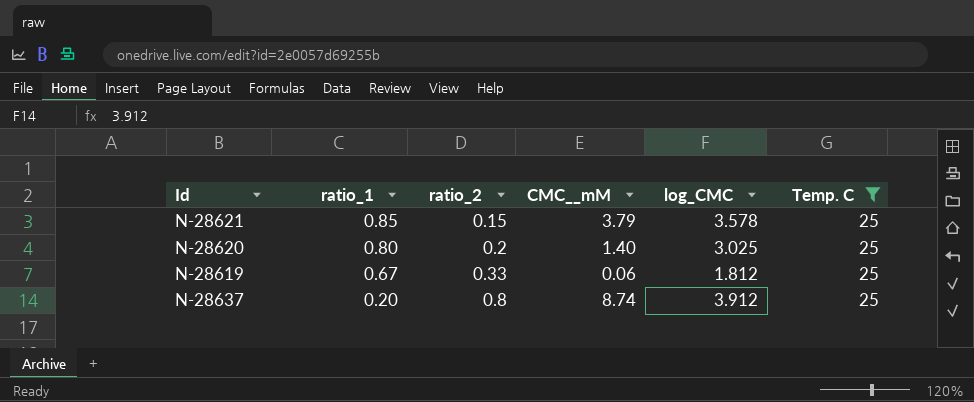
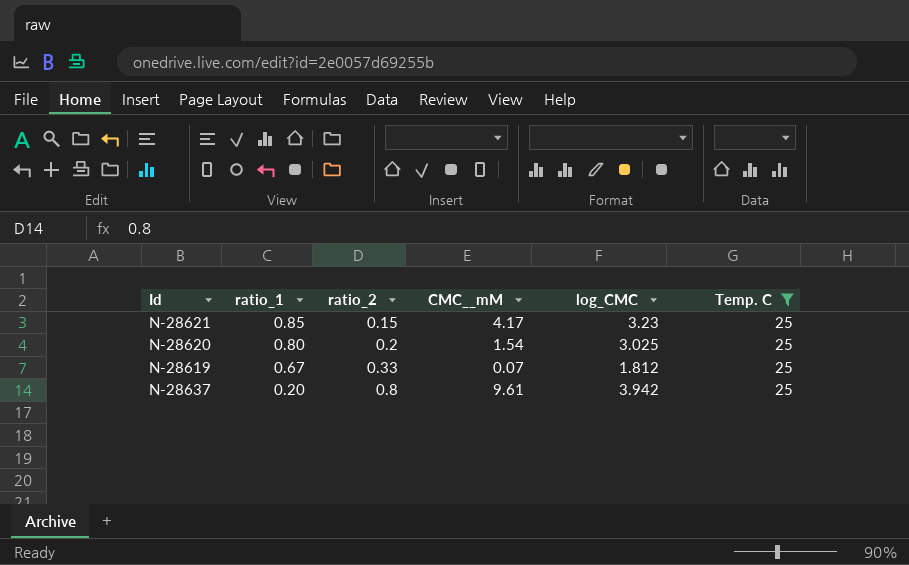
N-28621 | CMC__mM: 3.79 -> 4.17
N-28621 | log_CMC: 3.578 -> 3.23
N-28620 | CMC__mM: 1.40 -> 1.54
N-28619 | CMC__mM: 0.06 -> 0.07
N-28637 | CMC__mM: 8.74 -> 9.61
N-28637 | log_CMC: 3.912 -> 3.942

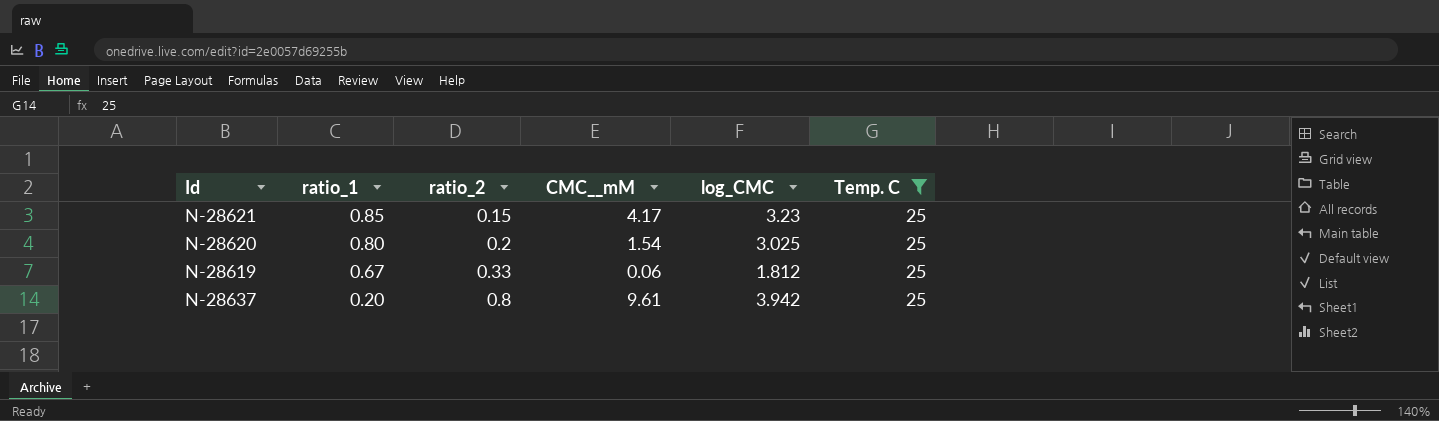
N-28619 | CMC__mM: 0.07 -> 0.06

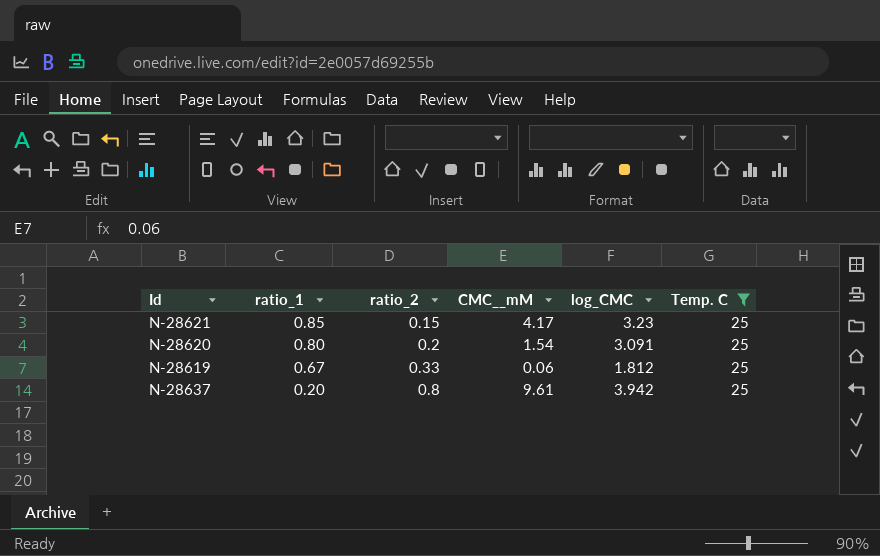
N-28620 | log_CMC: 3.025 -> 3.091

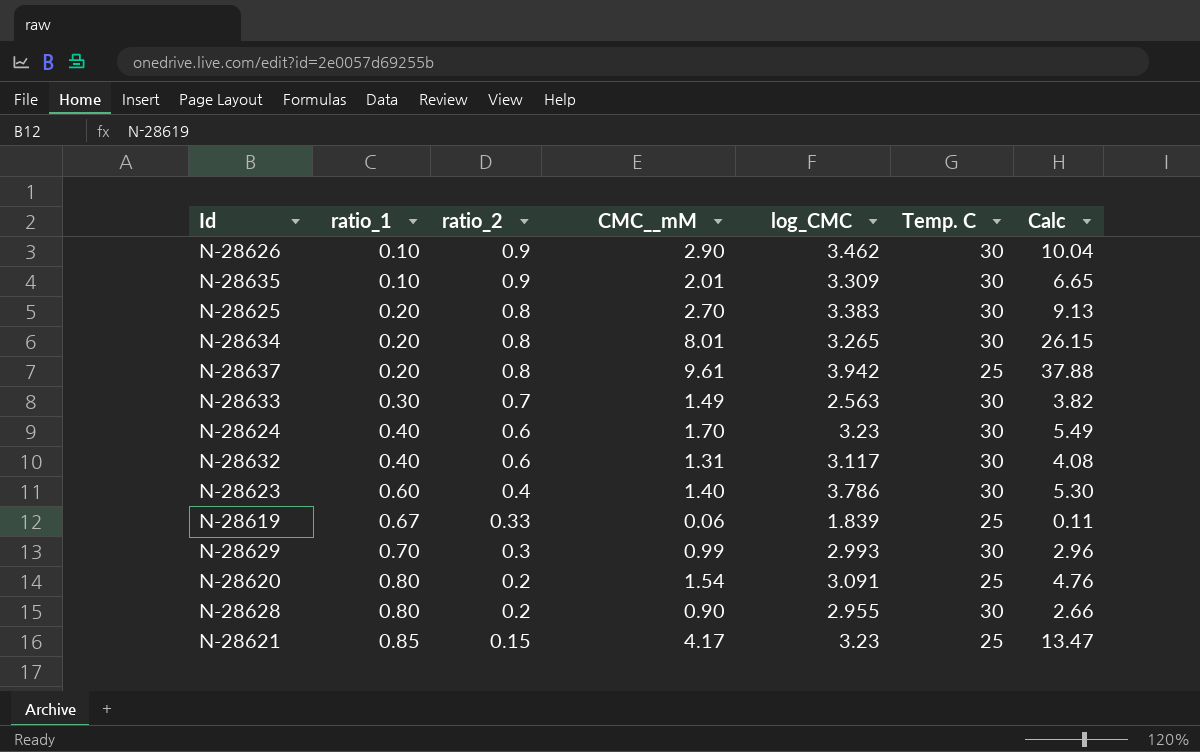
filter: Temp. C = 25 -> none
row order: ratio_1 descending -> ratio_1 ascending
column Calc | formula: none -> [CMC__mM] * [log_CMC]
N-28619 | log_CMC: 1.812 -> 1.839

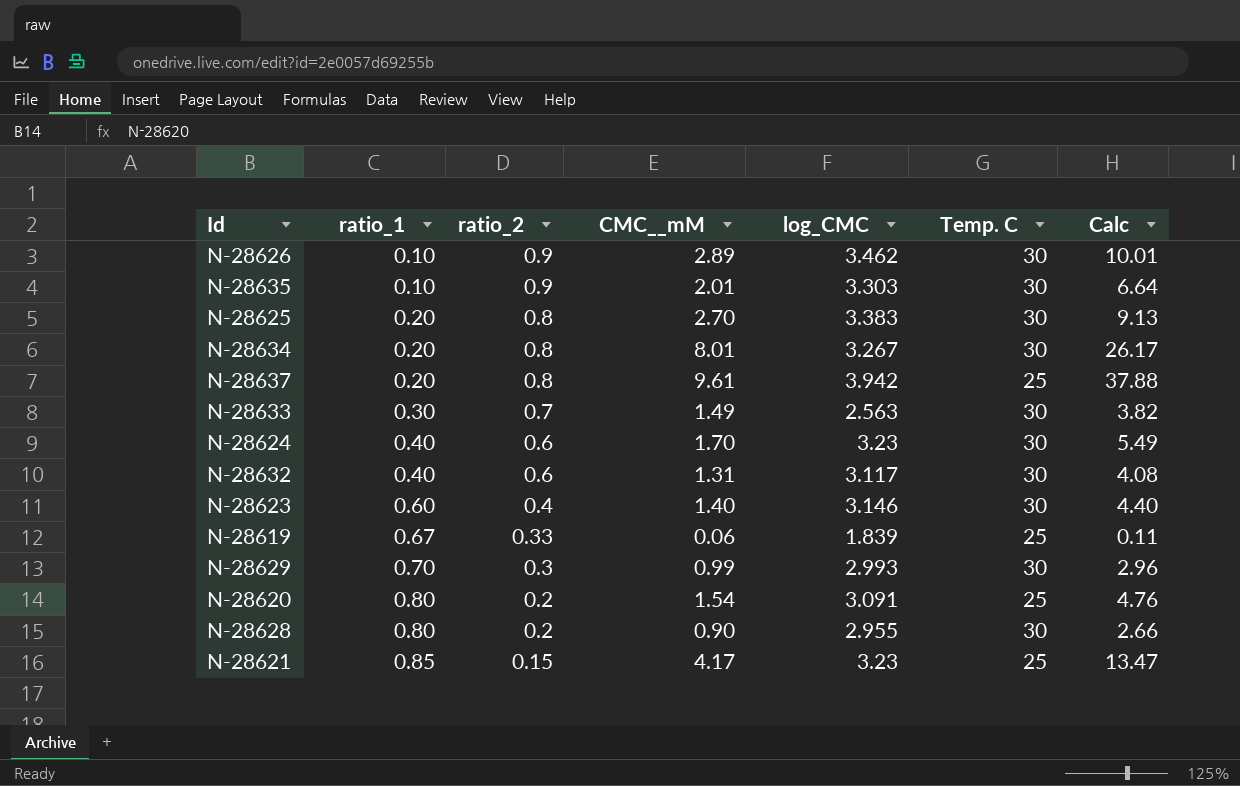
N-28626 | CMC__mM: 2.90 -> 2.89
N-28626 | Calc: 10.04 -> 10.01
N-28635 | log_CMC: 3.309 -> 3.303
N-28635 | Calc: 6.65 -> 6.64
N-28634 | log_CMC: 3.265 -> 3.267
N-28634 | Calc: 26.15 -> 26.17
N-28623 | log_CMC: 3.786 -> 3.146
N-28623 | Calc: 5.30 -> 4.40

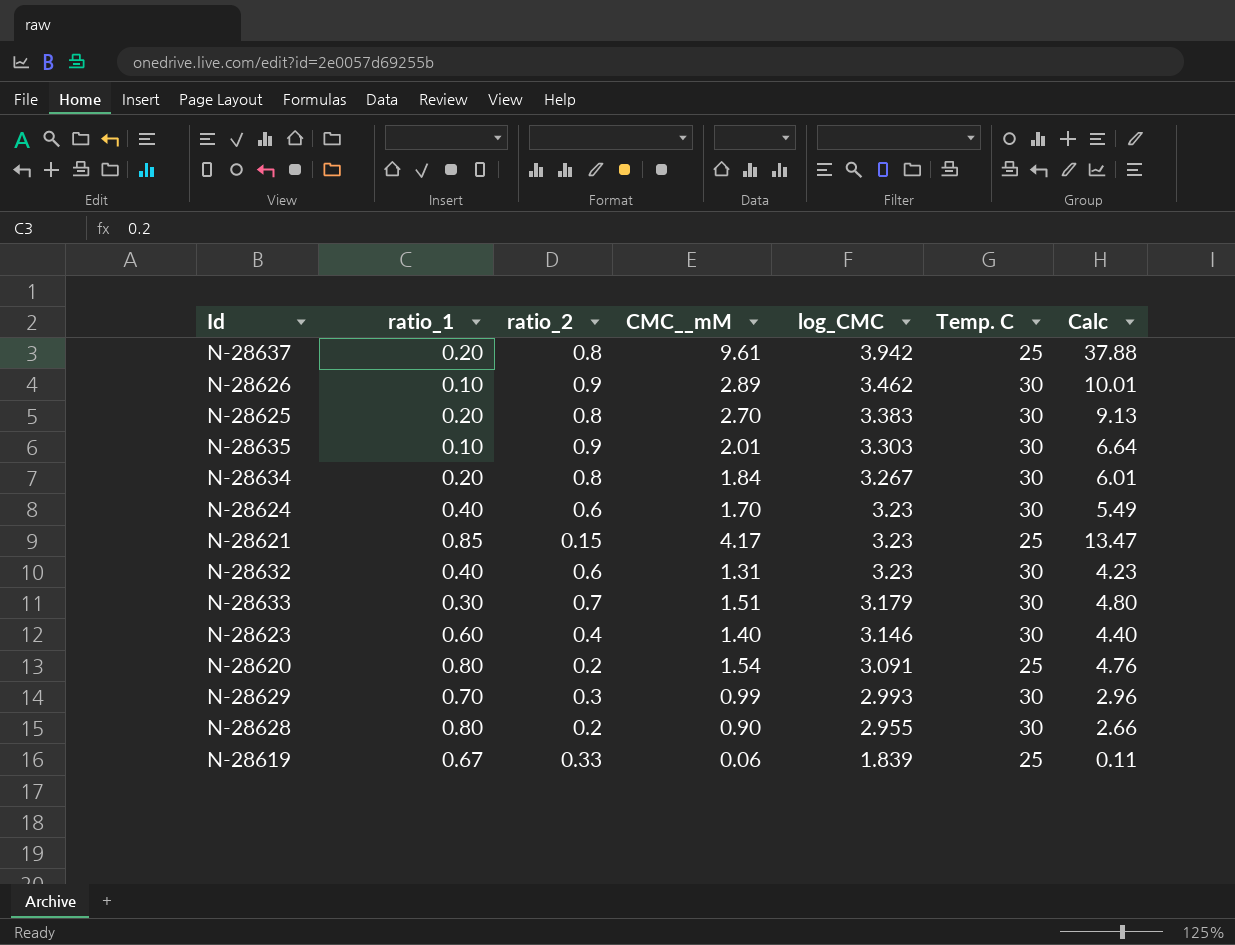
row order: ratio_1 ascending -> log_CMC descending
N-28634 | CMC__mM: 8.01 -> 1.84
N-28634 | Calc: 26.17 -> 6.01
N-28632 | log_CMC: 3.117 -> 3.23
N-28632 | Calc: 4.08 -> 4.23
N-28633 | CMC__mM: 1.49 -> 1.51
N-28633 | log_CMC: 2.563 -> 3.179
N-28633 | Calc: 3.82 -> 4.80

